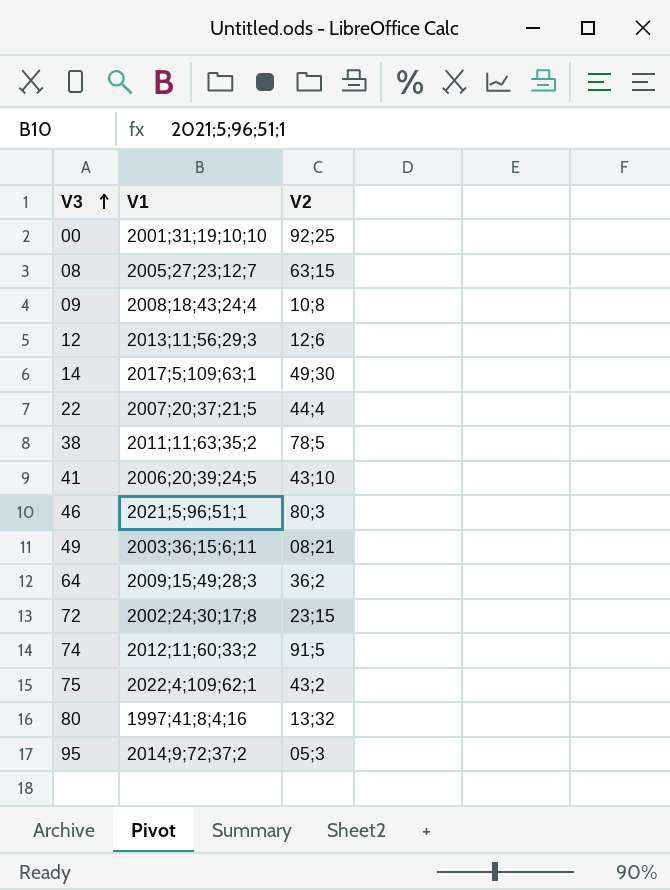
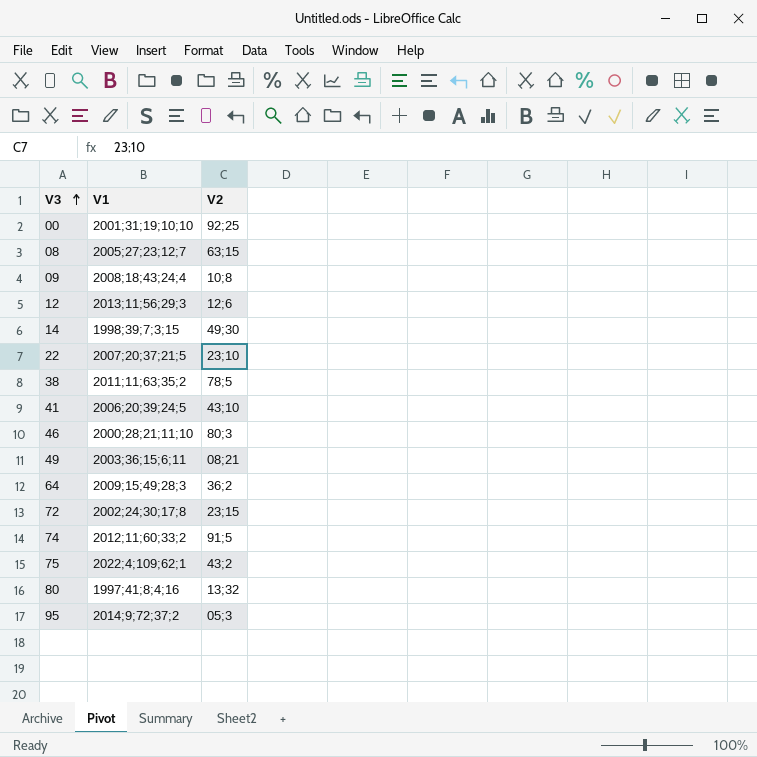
14 | V1: 2017;5;109;63;1 -> 1998;39;7;3;15
22 | V2: 44;4 -> 23;10
46 | V1: 2021;5;96;51;1 -> 2000;28;21;11;10

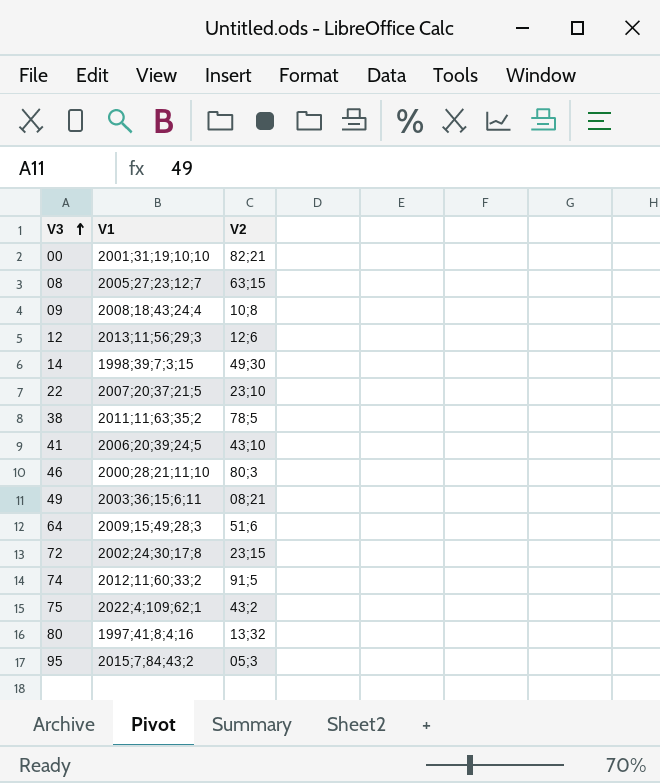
00 | V2: 92;25 -> 82;21
64 | V2: 36;2 -> 51;6
95 | V1: 2014;9;72;37;2 -> 2015;7;84;43;2

